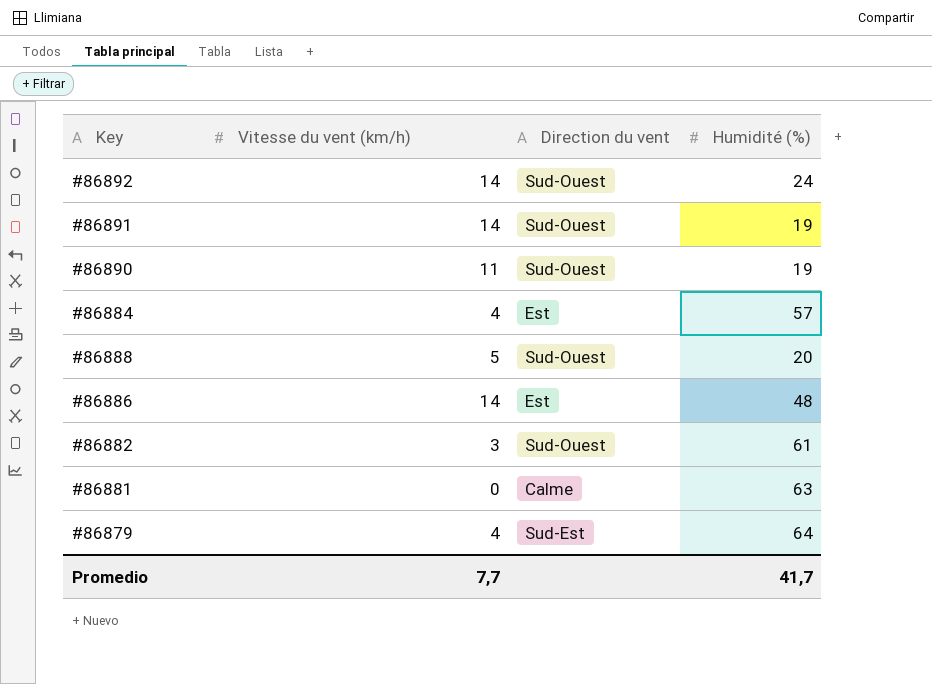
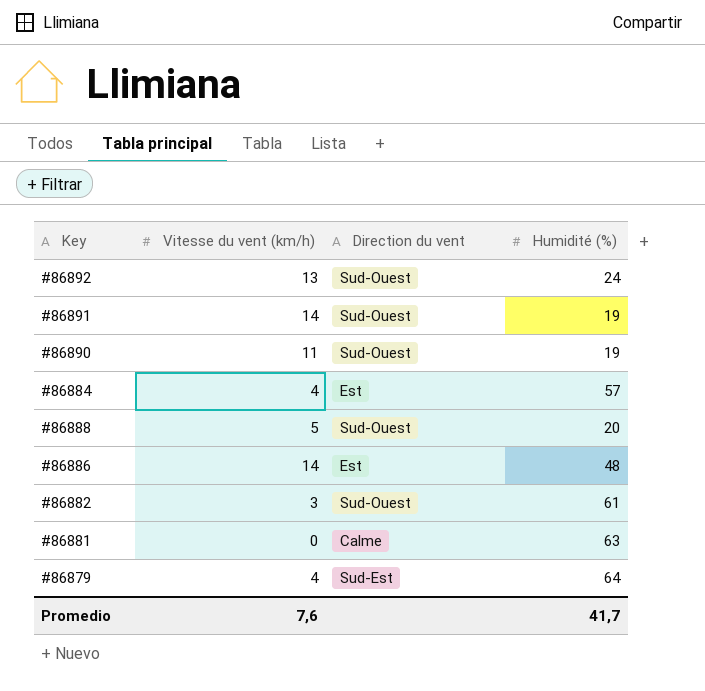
#86892 | Vitesse du vent (km/h): 14 -> 13
Promedio | Vitesse du vent (km/h): 7,7 -> 7,6

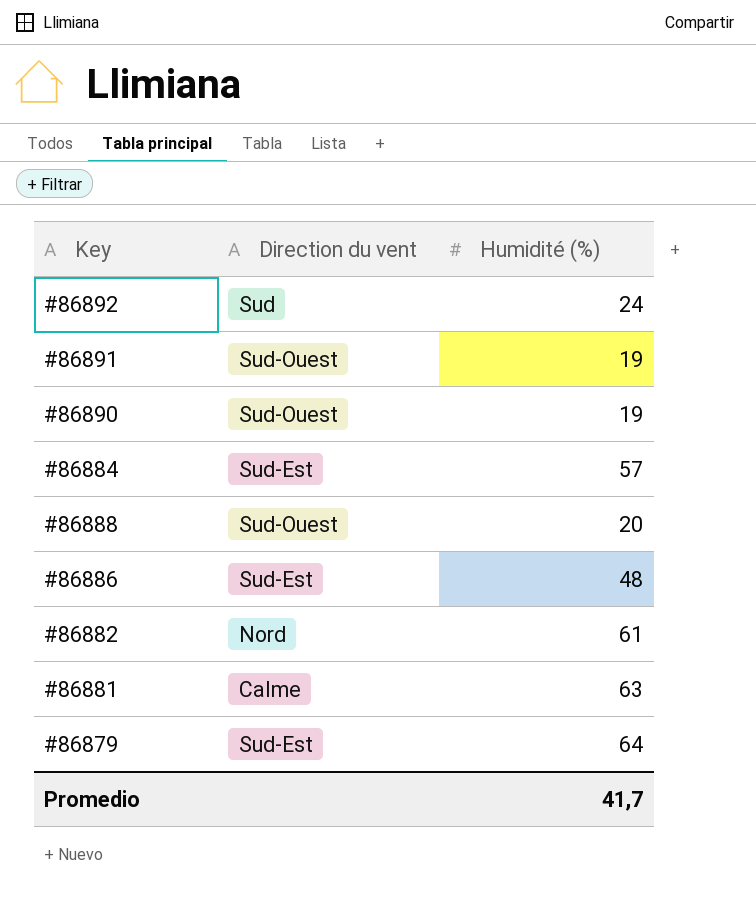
column Vitesse du vent (km/h) | position: 2 -> none
#86892 | Direction du vent: Sud-Ouest -> Sud
#86884 | Direction du vent: Est -> Sud-Est
#86886 | Direction du vent: Est -> Sud-Est
#86882 | Direction du vent: Sud-Ouest -> Nord

